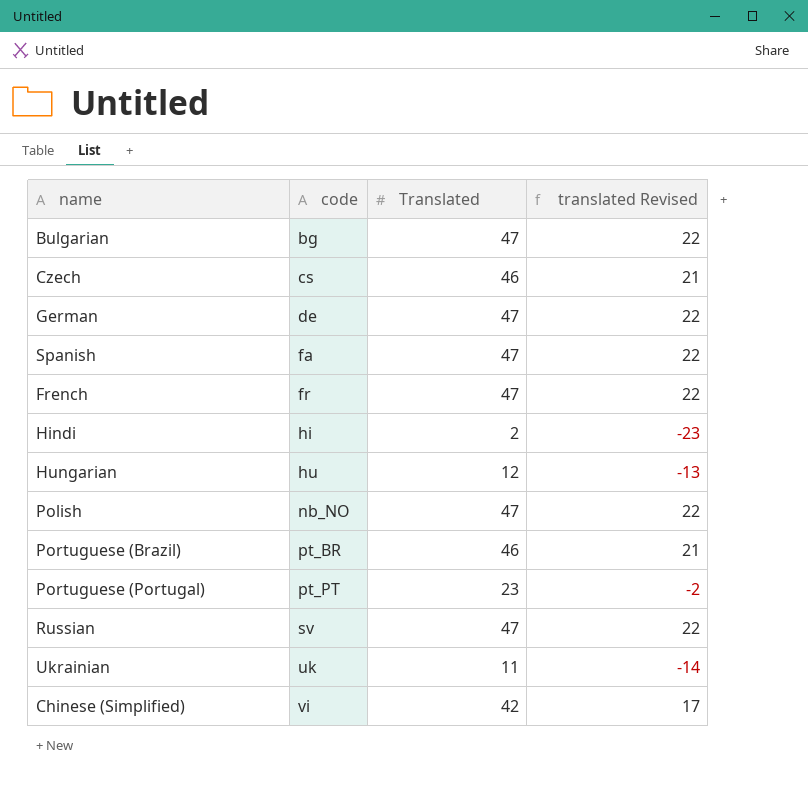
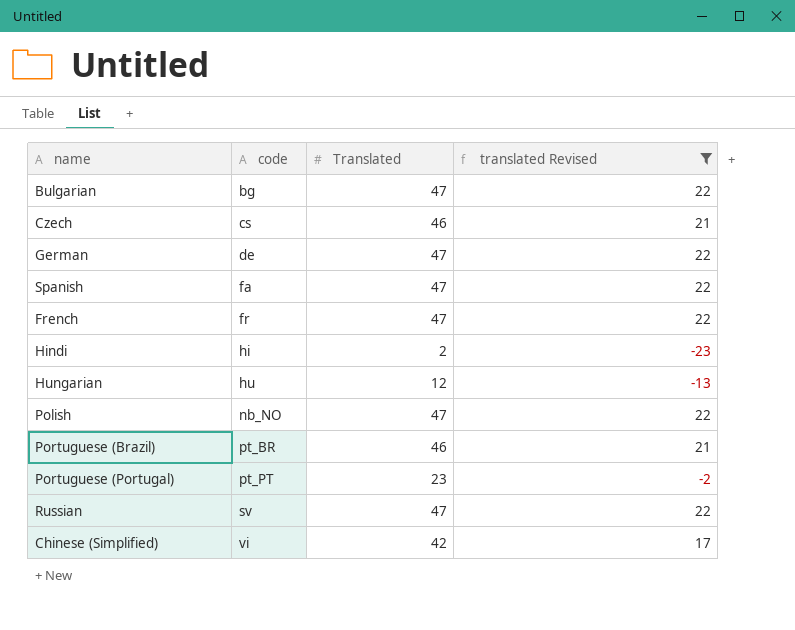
filter: none -> translated Revised != -14

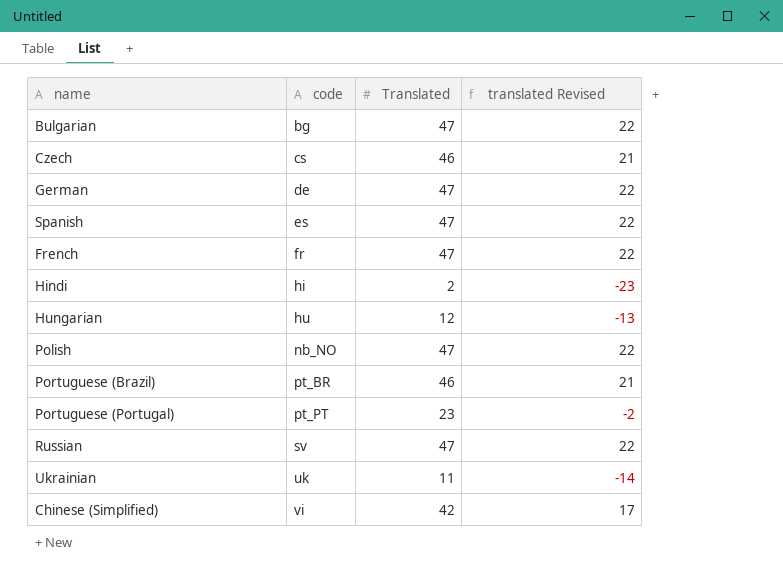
filter: translated Revised != -14 -> none
Spanish | code: fa -> es

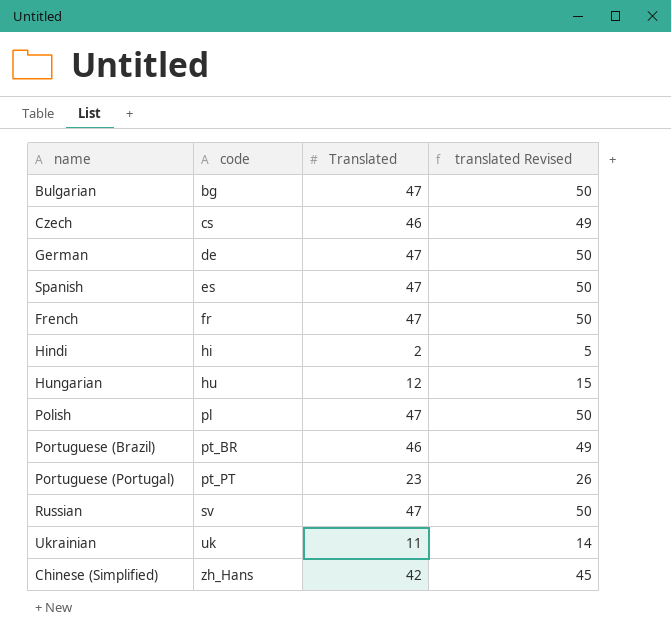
column translated Revised | formula: [Translated] - 25 -> [Translated] + 3
Polish | code: nb_NO -> pl
Chinese (Simplified) | code: vi -> zh_Hans

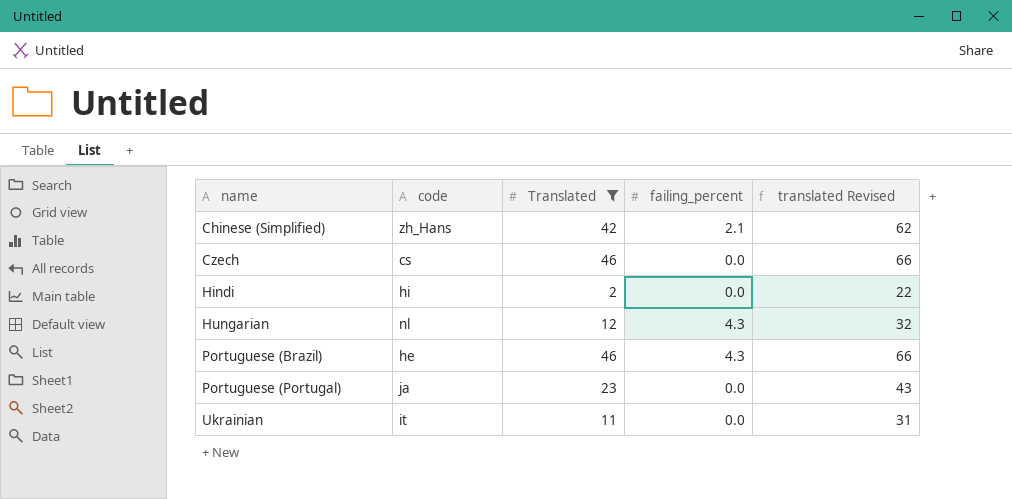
filter: none -> Translated != 47
row order: code ascending -> name ascending
column failing_percent | position: none -> 4
column translated Revised | formula: [Translated] + 3 -> [Translated] + 20
Hungarian | code: hu -> nl
Portuguese (Brazil) | code: pt_BR -> he
Portuguese (Portugal) | code: pt_PT -> ja
Ukrainian | code: uk -> it

